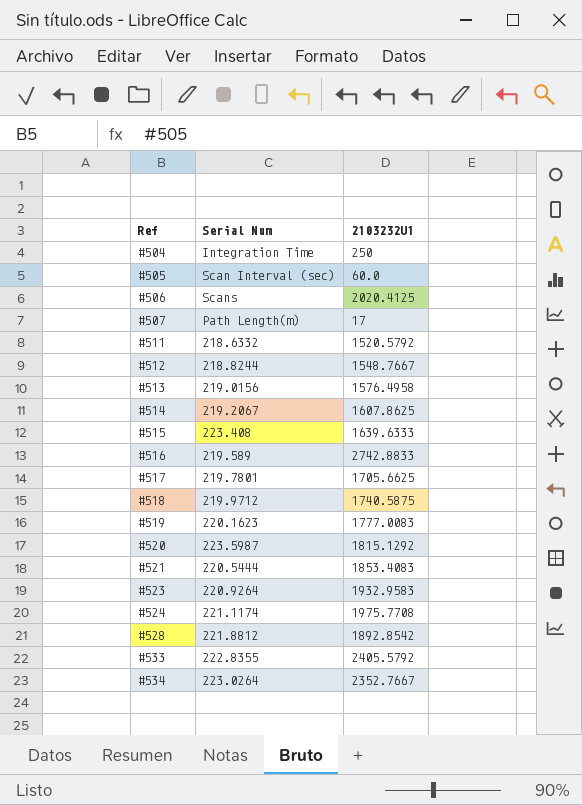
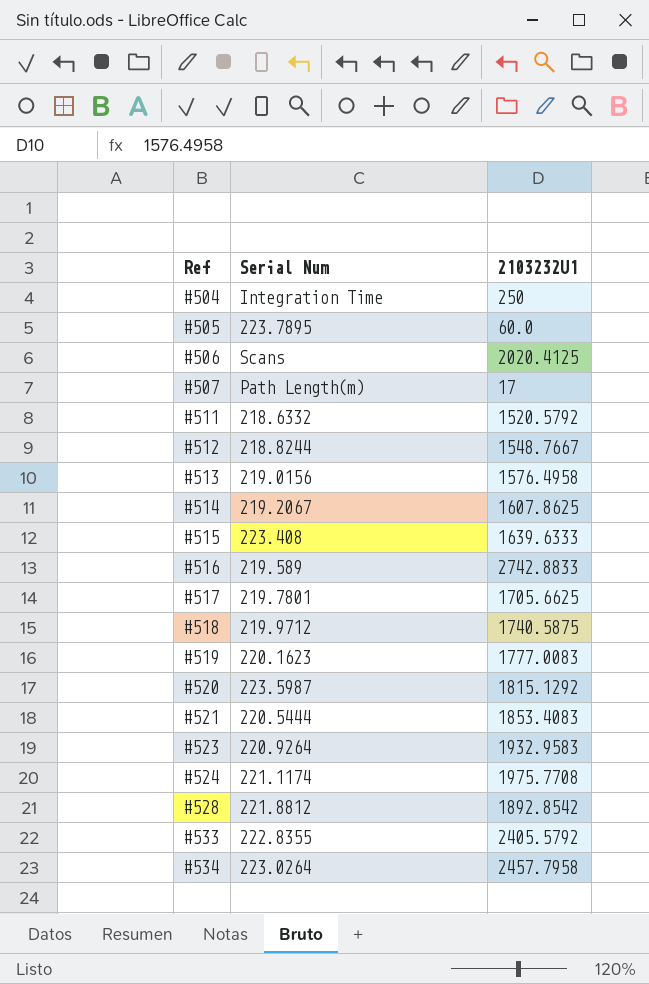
#505 | Serial Num: Scan Interval (sec) -> 223.7895
#534 | 2103232U1: 2352.7667 -> 2457.7958

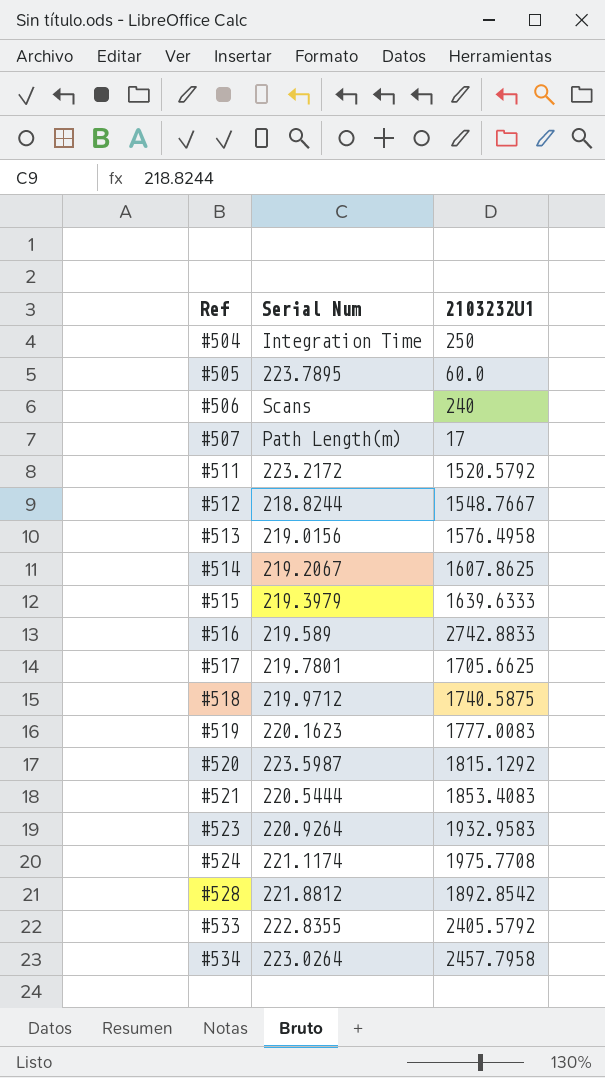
#506 | 2103232U1: 2020.4125 -> 240
#511 | Serial Num: 218.6332 -> 223.2172
#515 | Serial Num: 223.408 -> 219.3979

